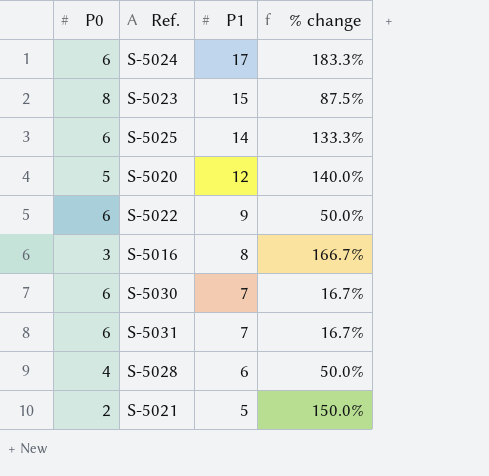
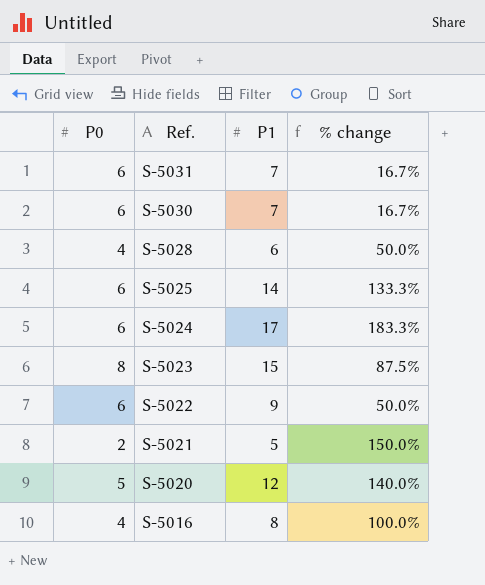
row order: P1 descending -> Ref. descending
S-5016 | P0: 3 -> 4
S-5016 | % change: 166.7% -> 100.0%

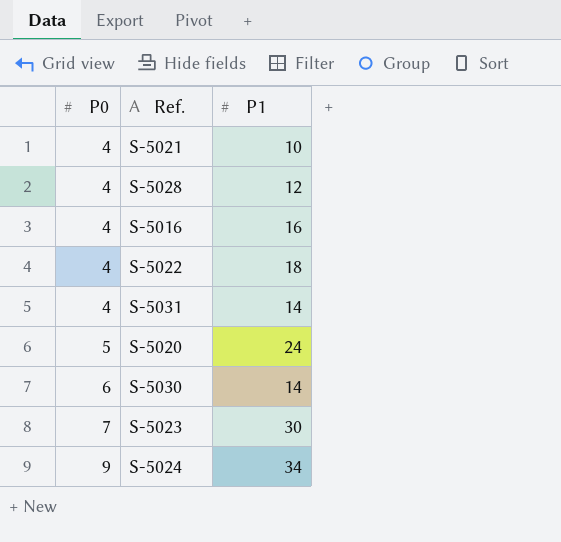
row order: Ref. descending -> P0 ascending
column % change | formula: ([P1] - [P0]) / [P0] -> none
row S-5025: 6 | 14 | 133.3% -> none
S-5021 | P0: 2 -> 4
S-5021 | P1: 5 -> 10
S-5028 | P1: 6 -> 12
S-5016 | P1: 8 -> 16
S-5022 | P0: 6 -> 4
S-5022 | P1: 9 -> 18
S-5031 | P0: 6 -> 4
S-5031 | P1: 7 -> 14
S-5020 | P1: 12 -> 24
S-5030 | P1: 7 -> 14
S-5023 | P0: 8 -> 7
S-5023 | P1: 15 -> 30
S-5024 | P0: 6 -> 9
S-5024 | P1: 17 -> 34

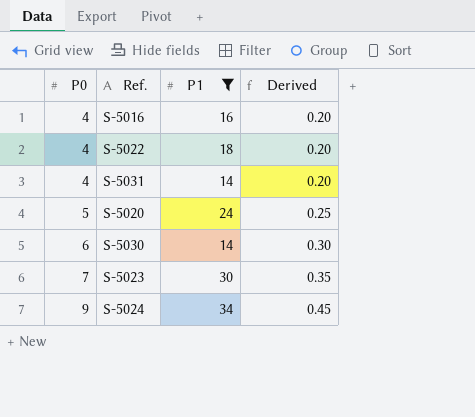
filter: none -> P1 >= 14
column Derived | formula: none -> [P0] * 0.05

